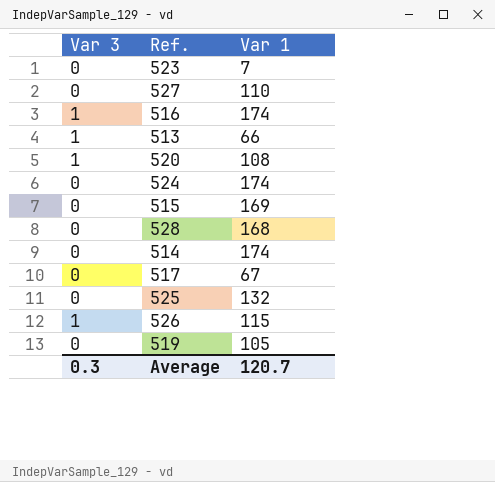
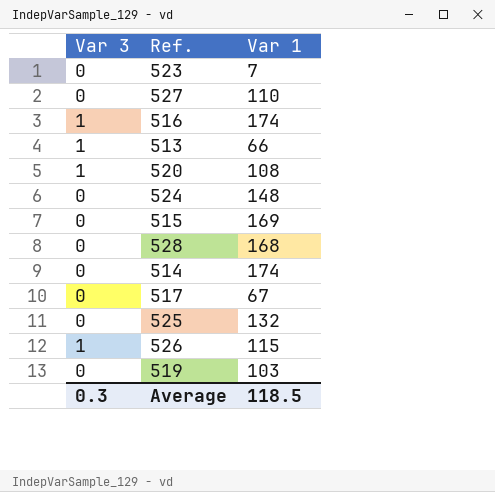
524 | Var 1: 174 -> 148
519 | Var 1: 105 -> 103
Average | Var 1: 120.7 -> 118.5

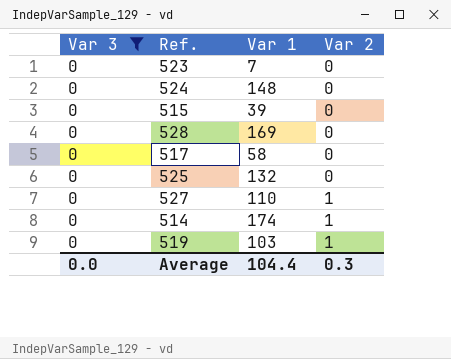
filter: none -> Var 3 = 0
row order: none -> Var 2 ascending
column Var 2 | position: none -> 4
515 | Var 1: 169 -> 39
528 | Var 1: 168 -> 169
517 | Var 1: 67 -> 58
Average | Var 3: 0.3 -> 0.0
Average | Var 1: 118.5 -> 104.4

